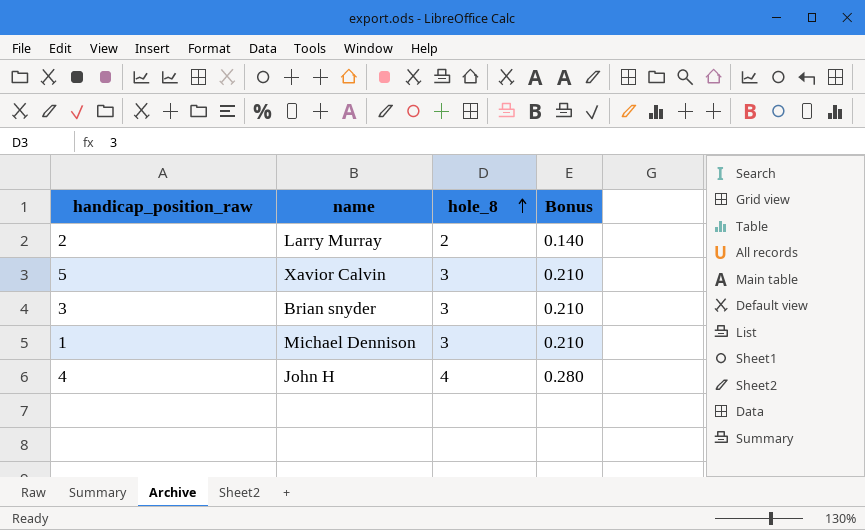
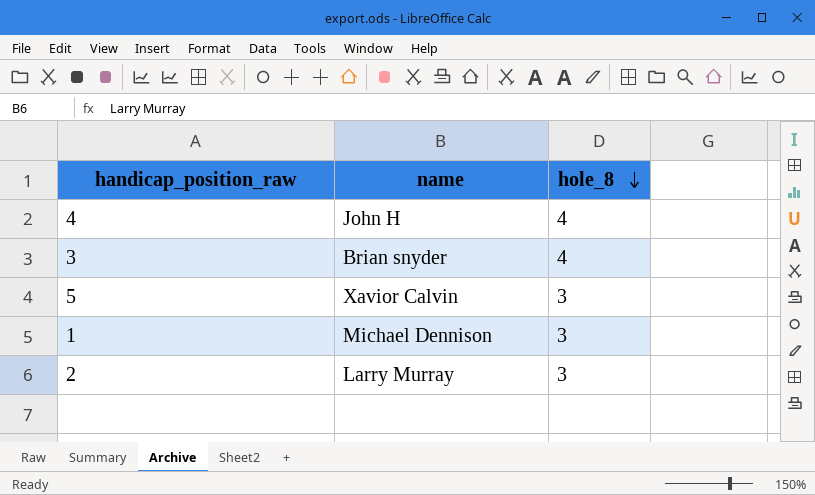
row order: hole_8 ascending -> hole_8 descending
column Bonus | formula: [hole_8] * 0.07 -> none
3 | hole_8: 3 -> 4
2 | hole_8: 2 -> 3

